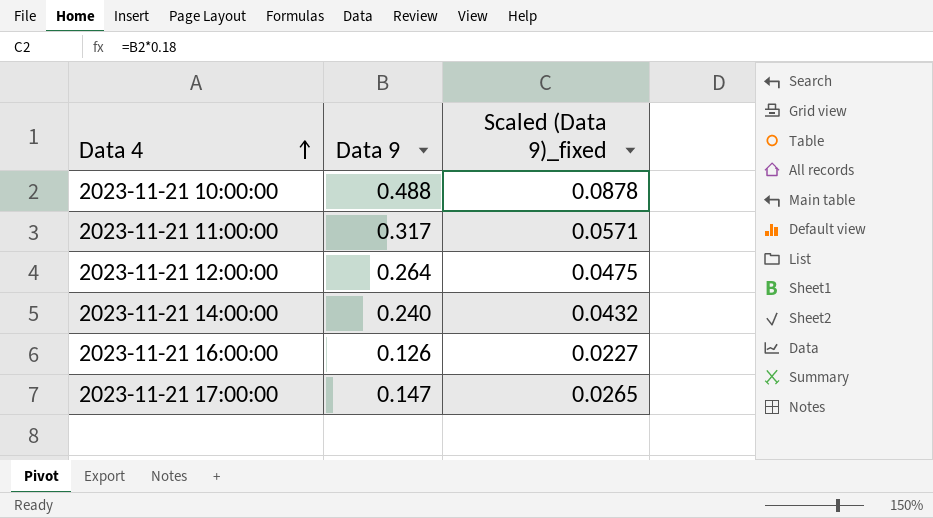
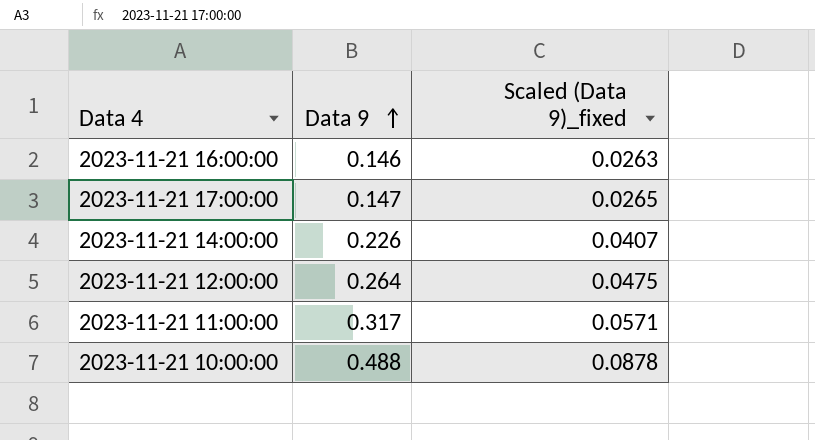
row order: Data 4 ascending -> Data 9 ascending
2023-11-21 16:00:00 | Data 9: 0.126 -> 0.146
2023-11-21 16:00:00 | Scaled (Data 9)_fixed: 0.0227 -> 0.0263
2023-11-21 14:00:00 | Data 9: 0.240 -> 0.226
2023-11-21 14:00:00 | Scaled (Data 9)_fixed: 0.0432 -> 0.0407

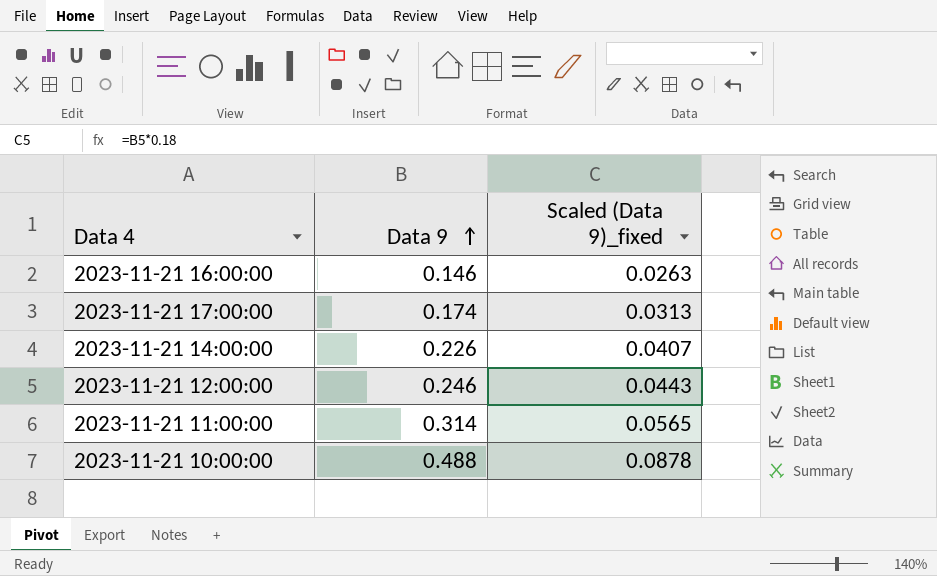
2023-11-21 17:00:00 | Data 9: 0.147 -> 0.174
2023-11-21 17:00:00 | Scaled (Data 9)_fixed: 0.0265 -> 0.0313
2023-11-21 12:00:00 | Data 9: 0.264 -> 0.246
2023-11-21 12:00:00 | Scaled (Data 9)_fixed: 0.0475 -> 0.0443
2023-11-21 11:00:00 | Data 9: 0.317 -> 0.314
2023-11-21 11:00:00 | Scaled (Data 9)_fixed: 0.0571 -> 0.0565

